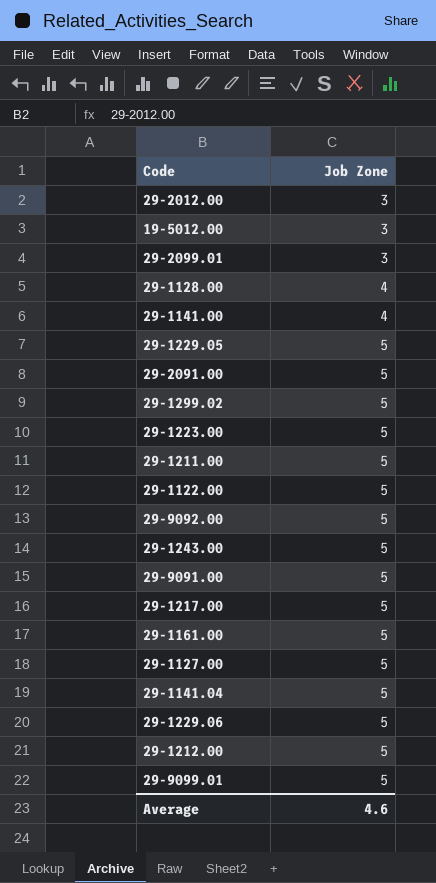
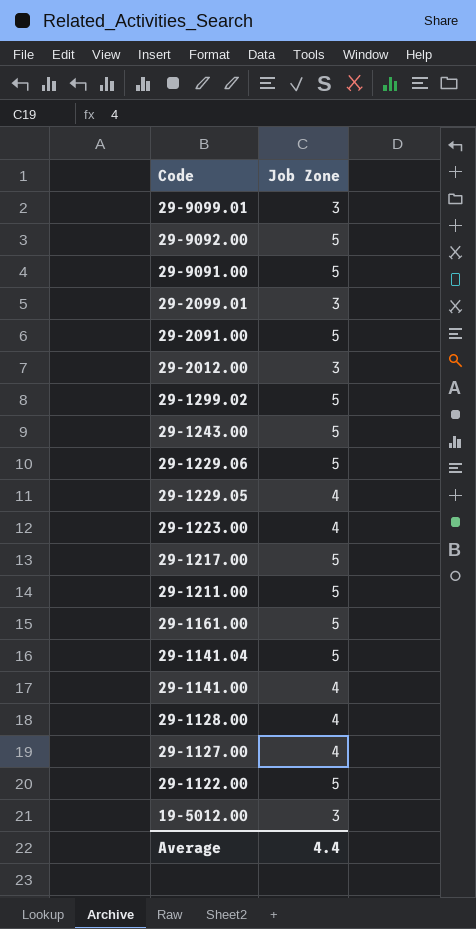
row order: Job Zone ascending -> Code descending
row 29-1212.00: 5 -> none
29-9099.01 | Job Zone: 5 -> 3
29-1229.05 | Job Zone: 5 -> 4
29-1223.00 | Job Zone: 5 -> 4
29-1127.00 | Job Zone: 5 -> 4
Average | Job Zone: 4.6 -> 4.4

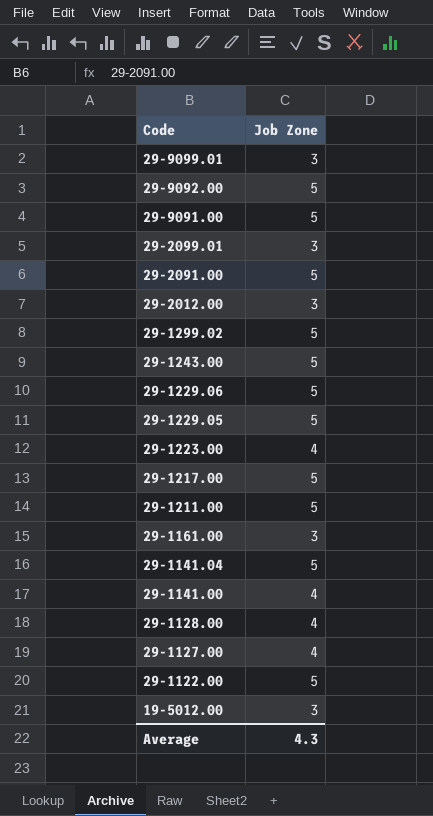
29-1229.05 | Job Zone: 4 -> 5
29-1161.00 | Job Zone: 5 -> 3
Average | Job Zone: 4.4 -> 4.3

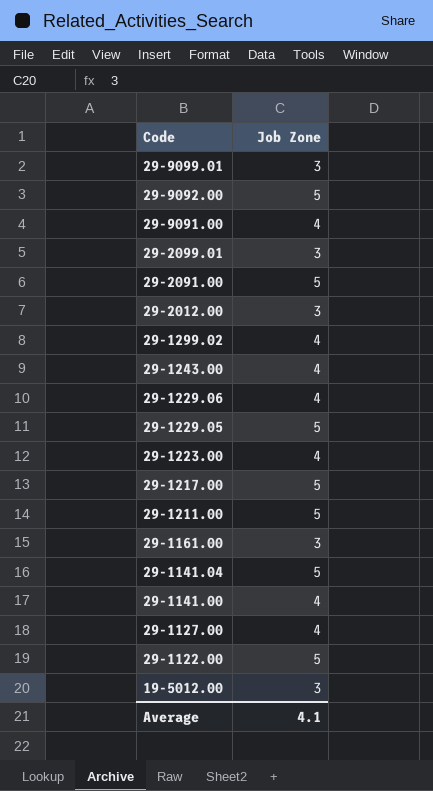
row 29-1128.00: 4 -> none
29-9091.00 | Job Zone: 5 -> 4
29-1299.02 | Job Zone: 5 -> 4
29-1243.00 | Job Zone: 5 -> 4
29-1229.06 | Job Zone: 5 -> 4
Average | Job Zone: 4.3 -> 4.1

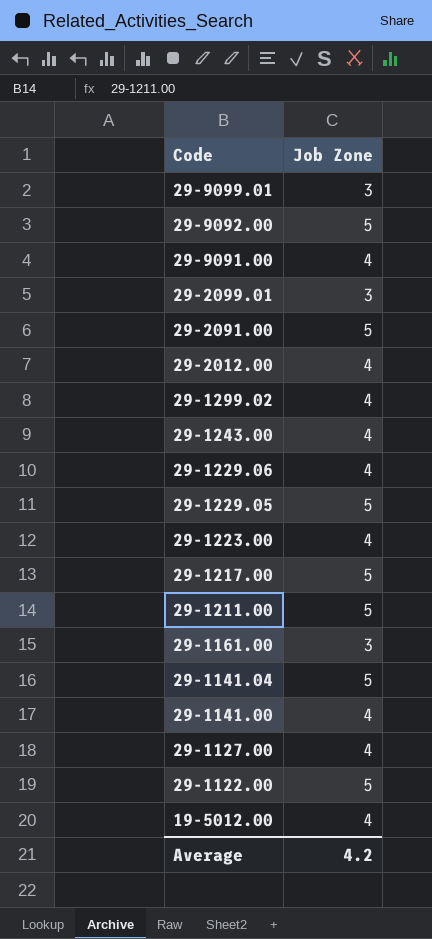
29-2012.00 | Job Zone: 3 -> 4
19-5012.00 | Job Zone: 3 -> 4
Average | Job Zone: 4.1 -> 4.2

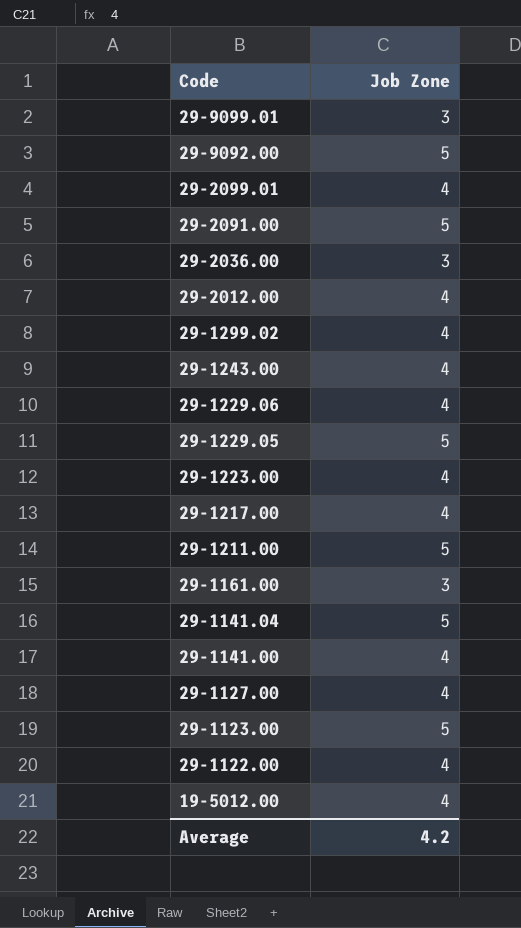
row 29-9091.00: 4 -> none
29-2099.01 | Job Zone: 3 -> 4
row 29-2036.00: none -> 3
29-1217.00 | Job Zone: 5 -> 4
row 29-1123.00: none -> 5
29-1122.00 | Job Zone: 5 -> 4

